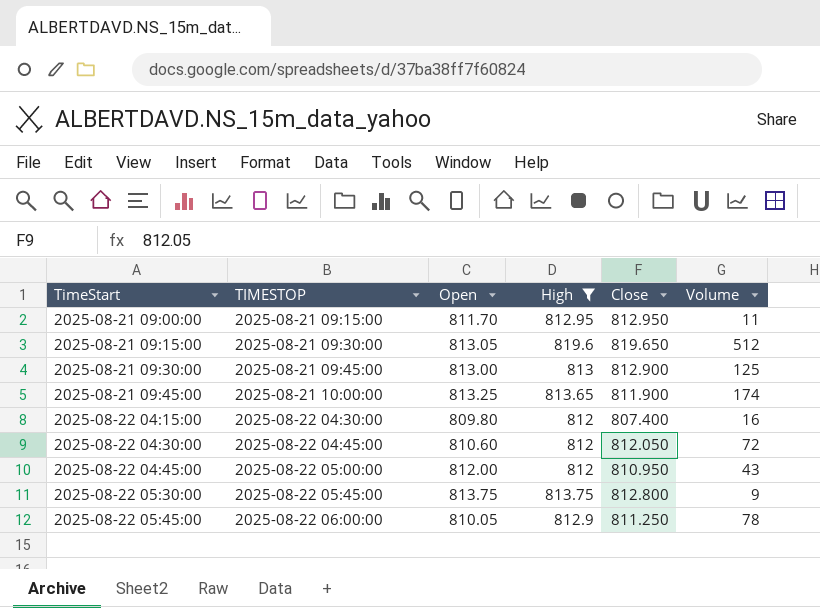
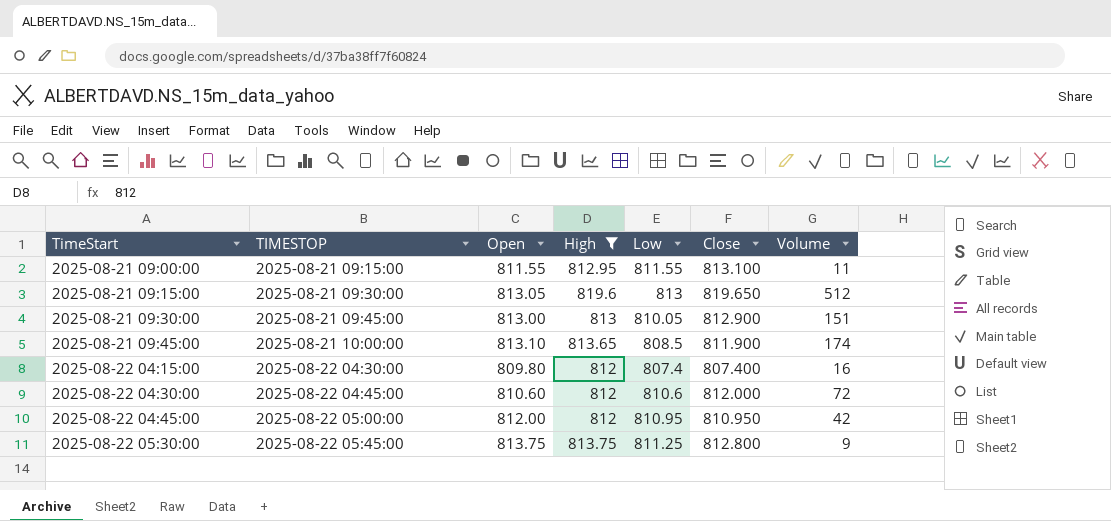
column Low | position: none -> 5
row 2025-08-22 05:45:00: 2025-08-22 06:00:00 | 810.05 | 812.9 | 811.250 | 78 -> none
2025-08-21 09:00:00 | Open: 811.70 -> 811.55
2025-08-21 09:00:00 | Close: 812.950 -> 813.100
2025-08-21 09:30:00 | Volume: 125 -> 151
2025-08-21 09:45:00 | Open: 813.25 -> 813.10
2025-08-22 04:30:00 | Close: 812.050 -> 812.000
2025-08-22 04:45:00 | Volume: 43 -> 42

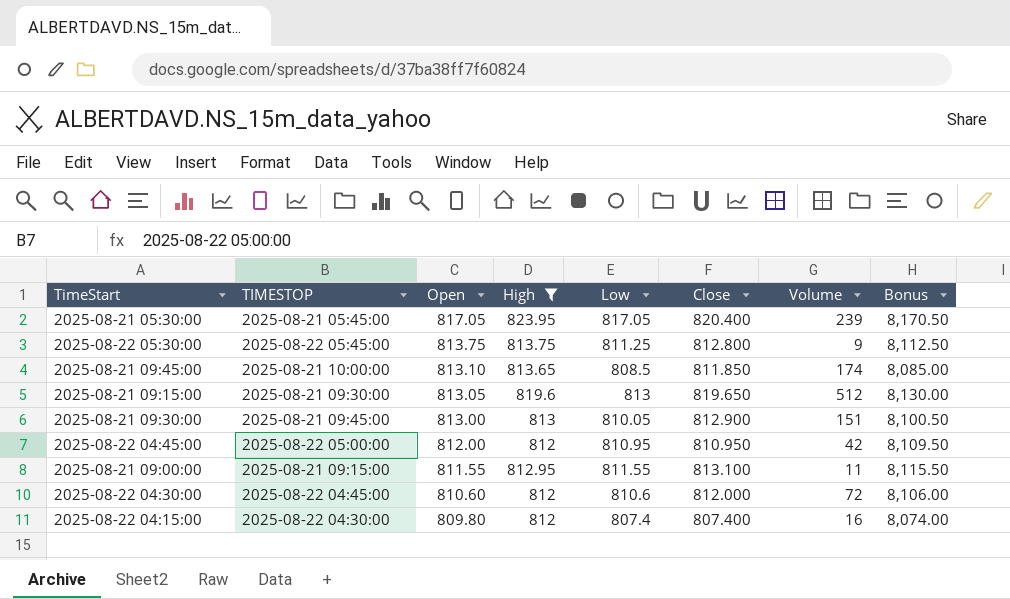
row order: TimeStart ascending -> Open descending
column Bonus | formula: none -> [Low] * 10
row 2025-08-21 05:30:00: none -> 2025-08-21 05:45:00 | 817.05 | 823.95 | 817.05 | 820.400 | 239 | 8,170.50
2025-08-21 09:45:00 | Close: 811.900 -> 811.850

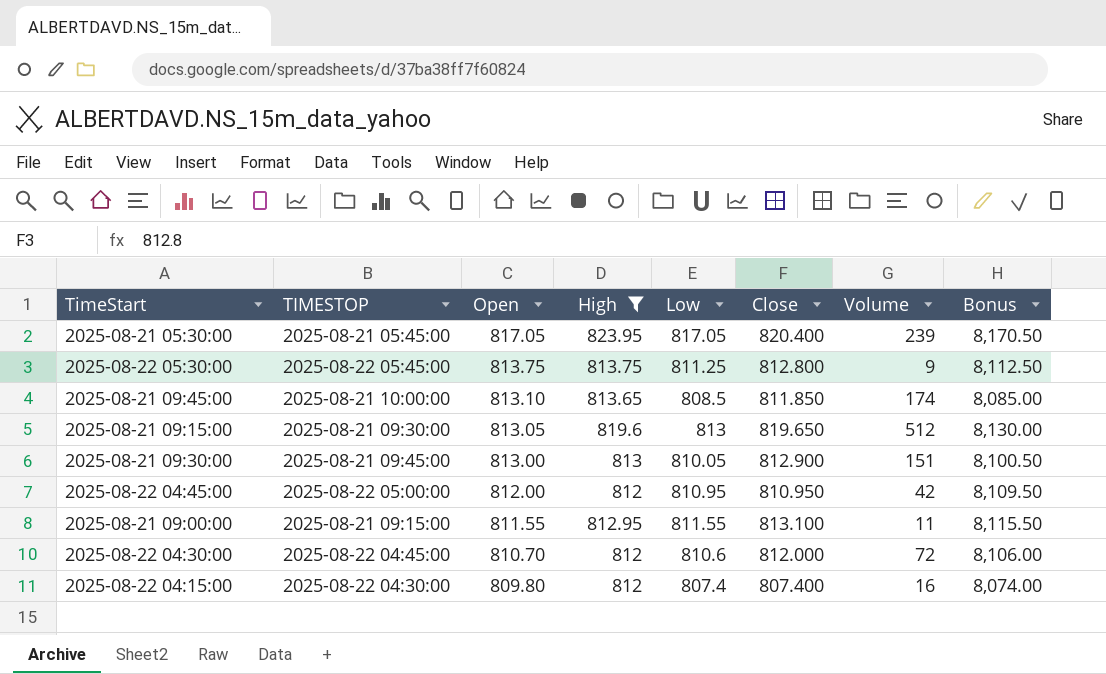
2025-08-22 04:30:00 | Open: 810.60 -> 810.70

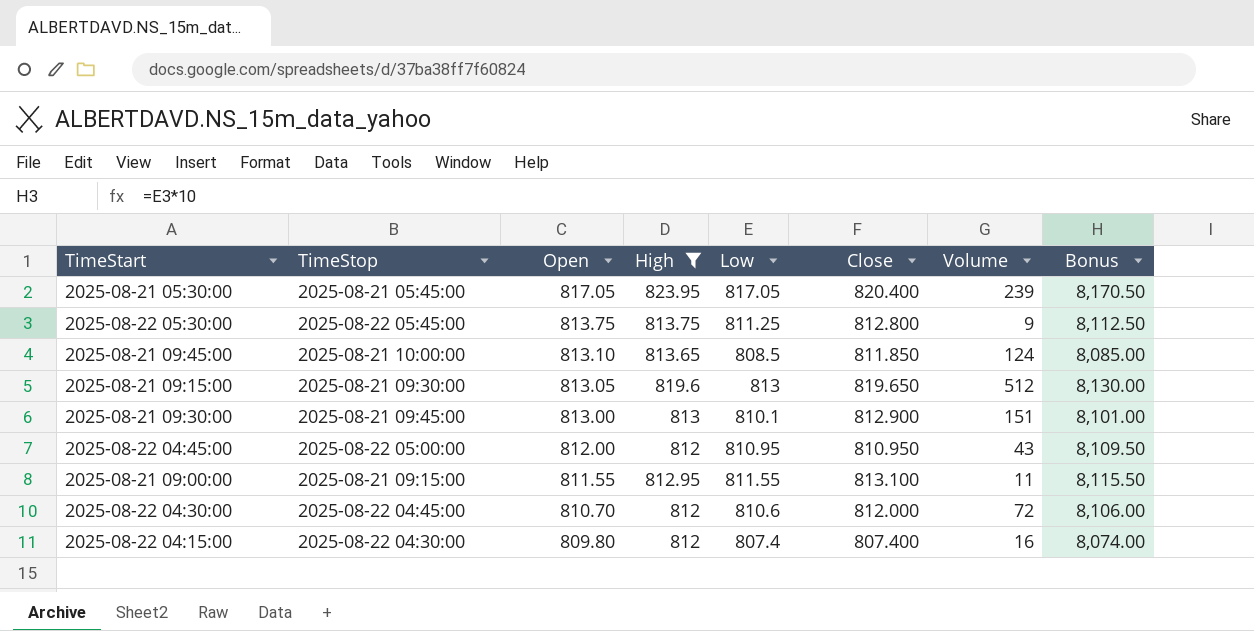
column name: TIMESTOP -> TimeStop
2025-08-21 09:45:00 | Volume: 174 -> 124
2025-08-21 09:30:00 | Low: 810.05 -> 810.1
2025-08-21 09:30:00 | Bonus: 8,100.50 -> 8,101.00
2025-08-22 04:45:00 | Volume: 42 -> 43

